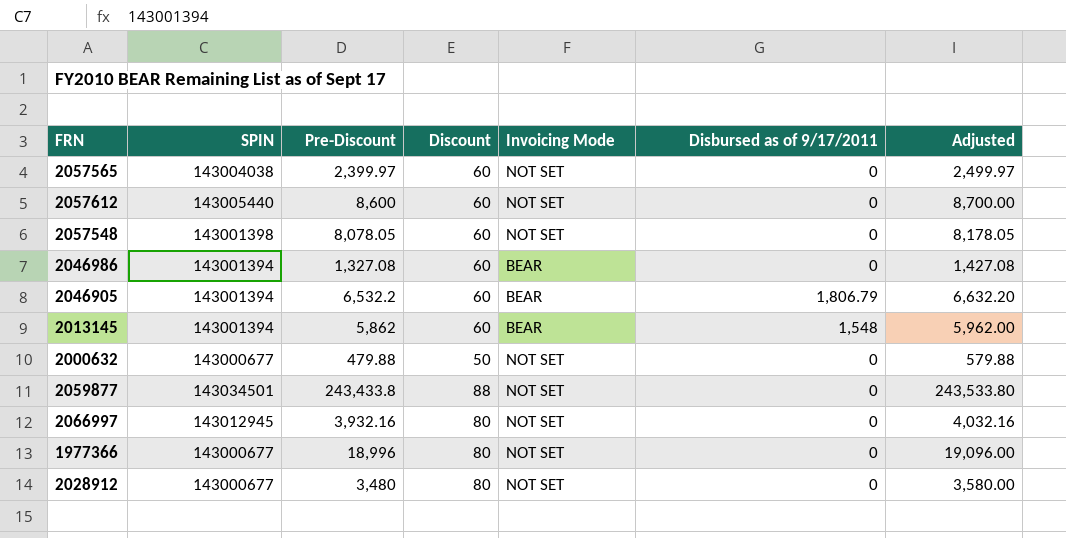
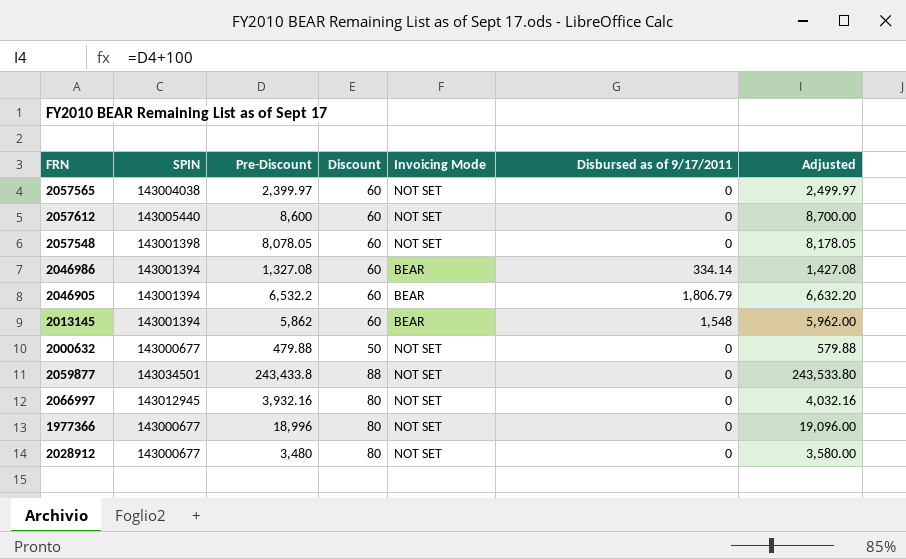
2046986 | Disbursed as of 9/17/2011: 0 -> 334.14

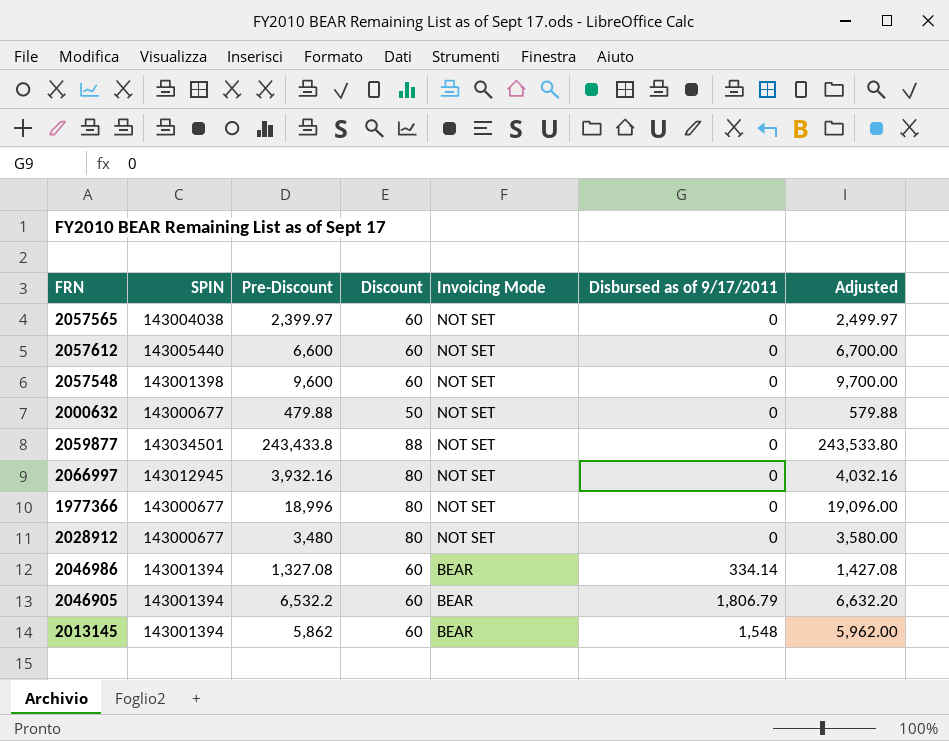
row order: none -> Invoicing Mode descending
2057612 | Pre-Discount: 8,600 -> 6,600
2057612 | Adjusted: 8,700.00 -> 6,700.00
2057548 | Pre-Discount: 8,078.05 -> 9,600
2057548 | Adjusted: 8,178.05 -> 9,700.00

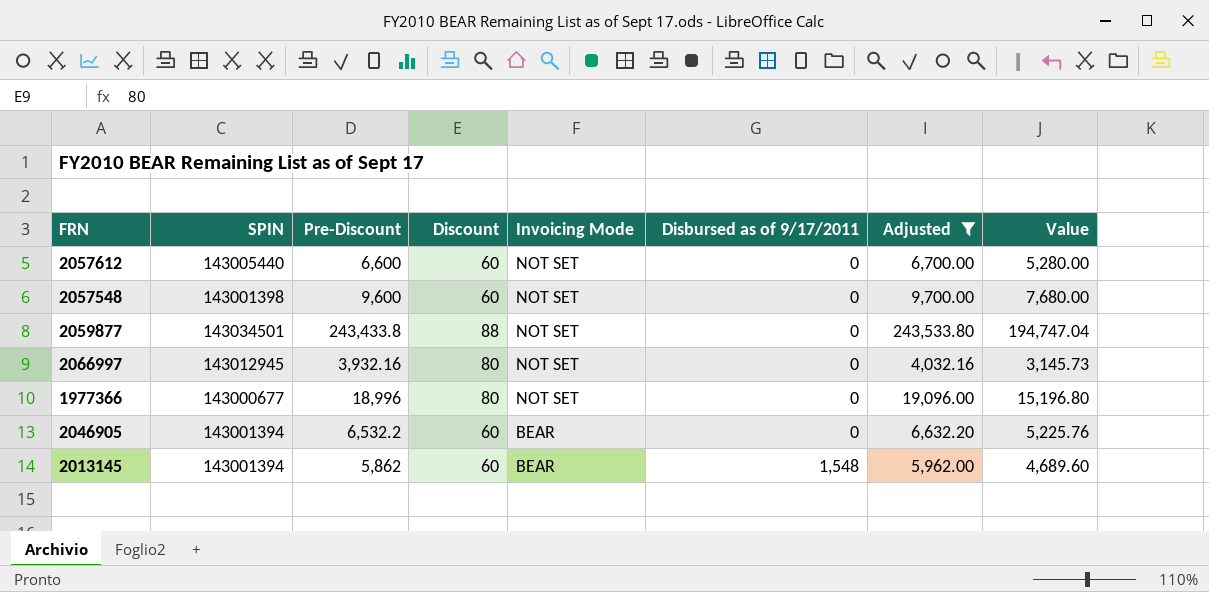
filter: none -> Adjusted >= 4,032.16
column Value | formula: none -> [Pre-Discount] * 0.8
2046905 | Disbursed as of 9/17/2011: 1,806.79 -> 0

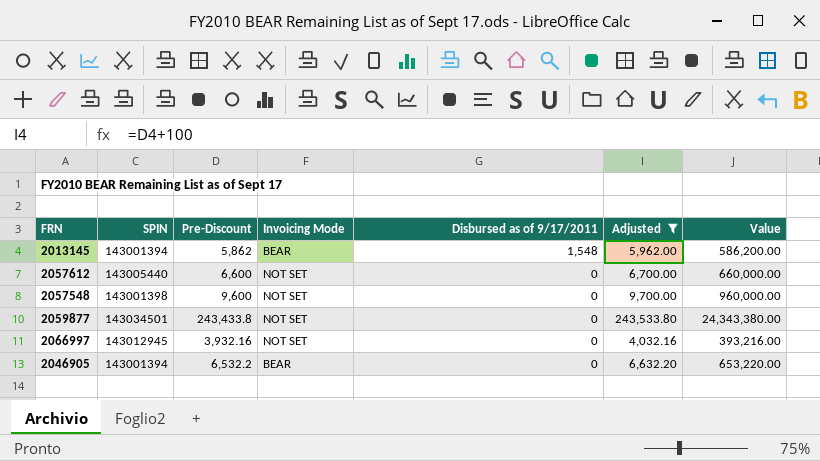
row order: Invoicing Mode descending -> Disbursed as of 9/17/2011 descending
column Discount | position: 4 -> none
column Value | formula: [Pre-Discount] * 0.8 -> [Pre-Discount] * 100
row 1977366: 143000677 | 18,996 | 80 | NOT SET | 0 | 19,096.00 | 15,196.80 -> none

